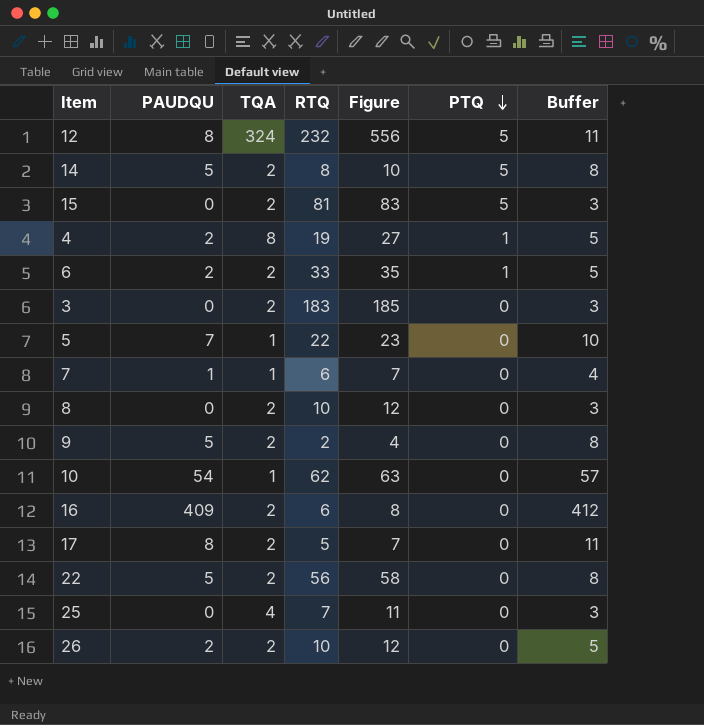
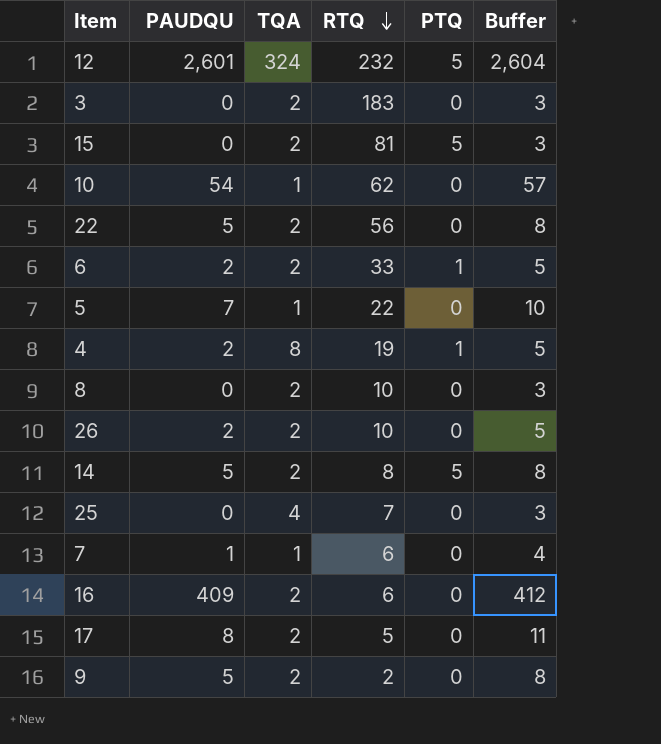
row order: PTQ descending -> RTQ descending
column Figure | formula: [TQA] + [RTQ] -> none
12 | PAUDQU: 8 -> 2,601
12 | Buffer: 11 -> 2,604

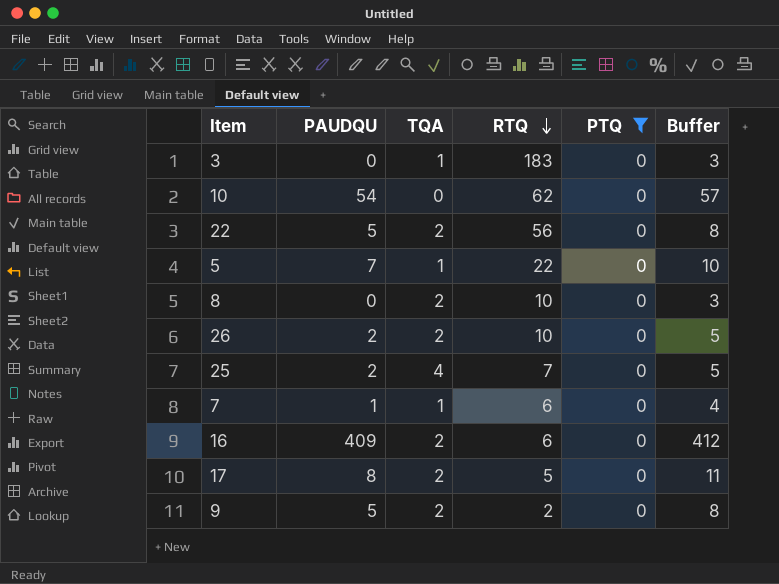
filter: none -> PTQ = 0
3 | TQA: 2 -> 1
10 | TQA: 1 -> 0
25 | PAUDQU: 0 -> 2
25 | Buffer: 3 -> 5

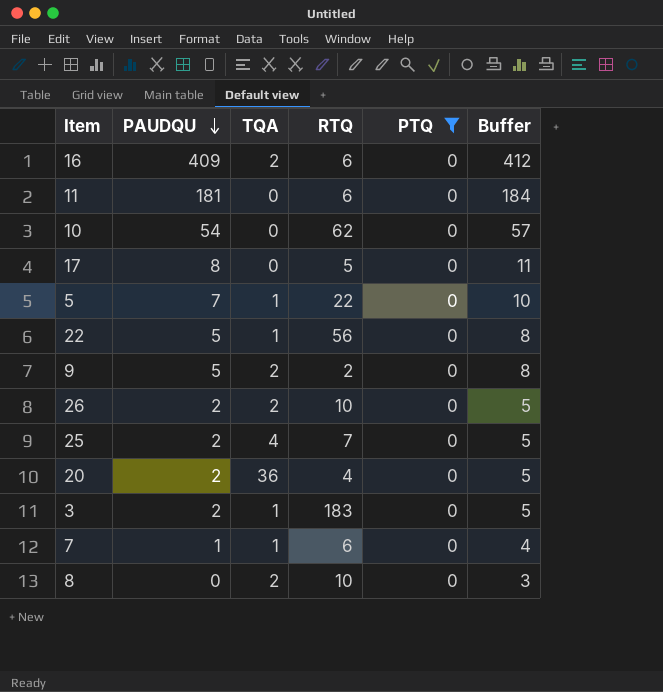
row order: RTQ descending -> PAUDQU descending
row 11: none -> 181 | 0 | 6 | 0 | 184
17 | TQA: 2 -> 0
22 | TQA: 2 -> 1
row 20: none -> 2 | 36 | 4 | 0 | 5
3 | PAUDQU: 0 -> 2
3 | Buffer: 3 -> 5

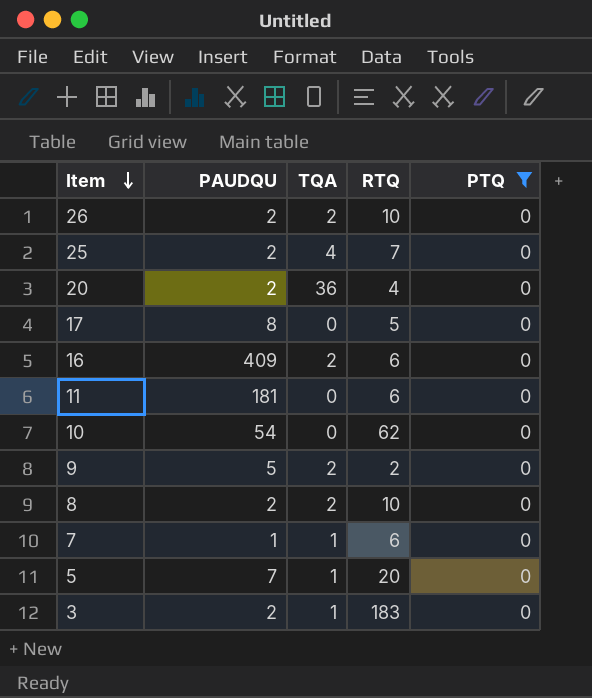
row order: PAUDQU descending -> Item descending
column Buffer | formula: [PAUDQU] + 3 -> none
row 22: 5 | 1 | 56 | 0 | 8 -> none
8 | PAUDQU: 0 -> 2
5 | RTQ: 22 -> 20

